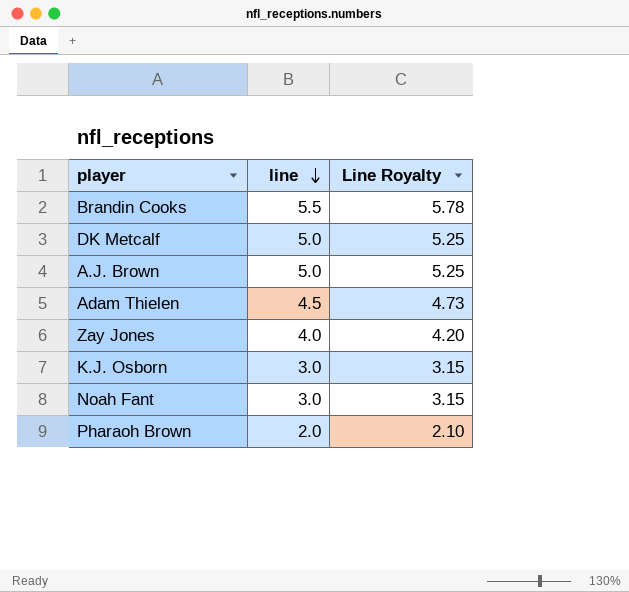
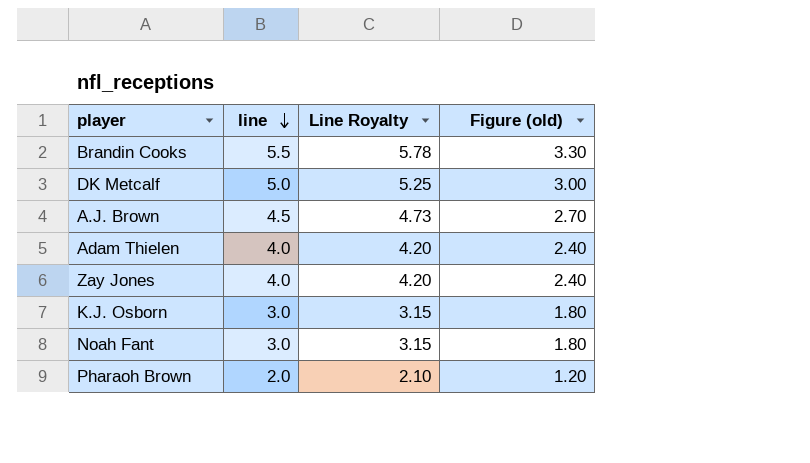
column Figure (old) | formula: none -> [line] * 0.6
A.J. Brown | line: 5.0 -> 4.5
A.J. Brown | Line Royalty: 5.25 -> 4.73
Adam Thielen | line: 4.5 -> 4.0
Adam Thielen | Line Royalty: 4.73 -> 4.20

